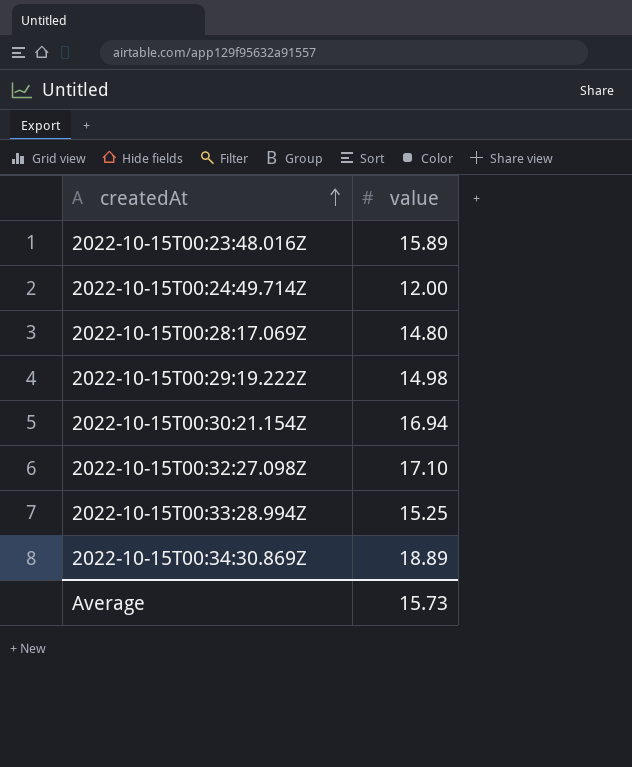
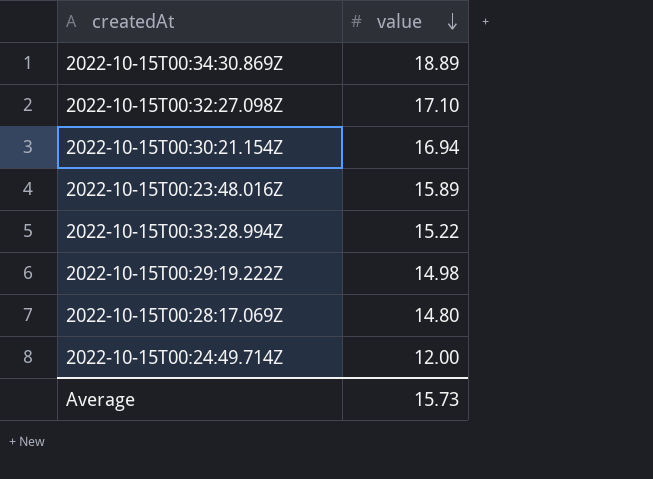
row order: createdAt ascending -> value descending
2022-10-15T00:33:28.994Z | value: 15.25 -> 15.22

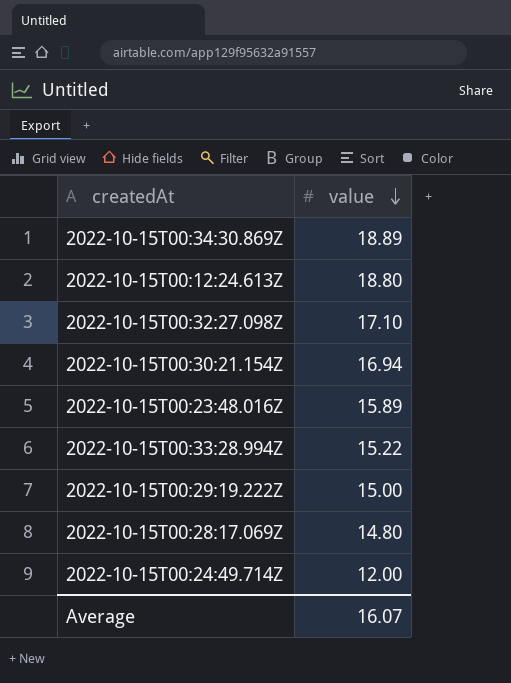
row 2022-10-15T00:12:24.613Z: none -> 18.80
2022-10-15T00:29:19.222Z | value: 14.98 -> 15.00
Average | value: 15.73 -> 16.07

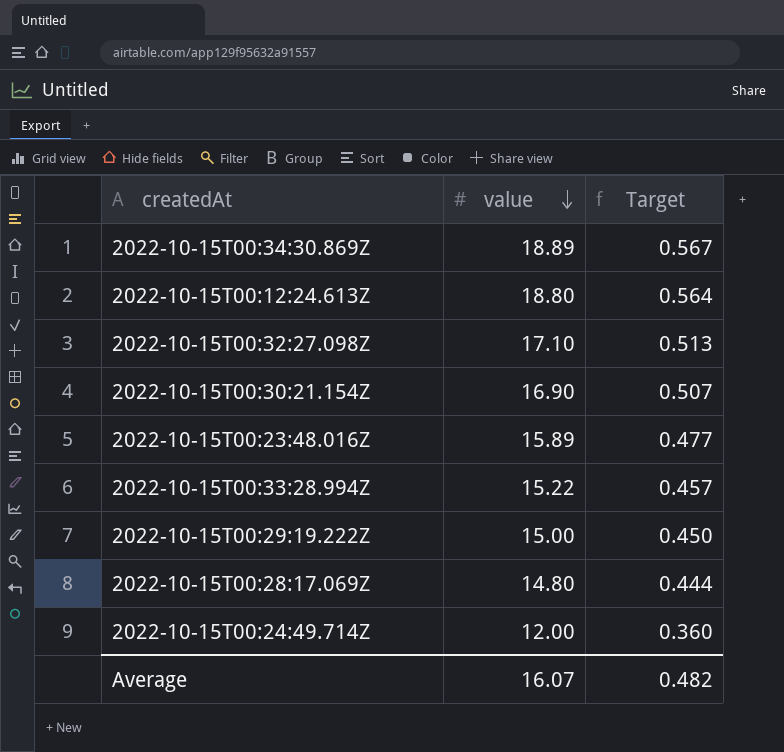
column Target | formula: none -> [value] * 0.03
2022-10-15T00:30:21.154Z | value: 16.94 -> 16.90

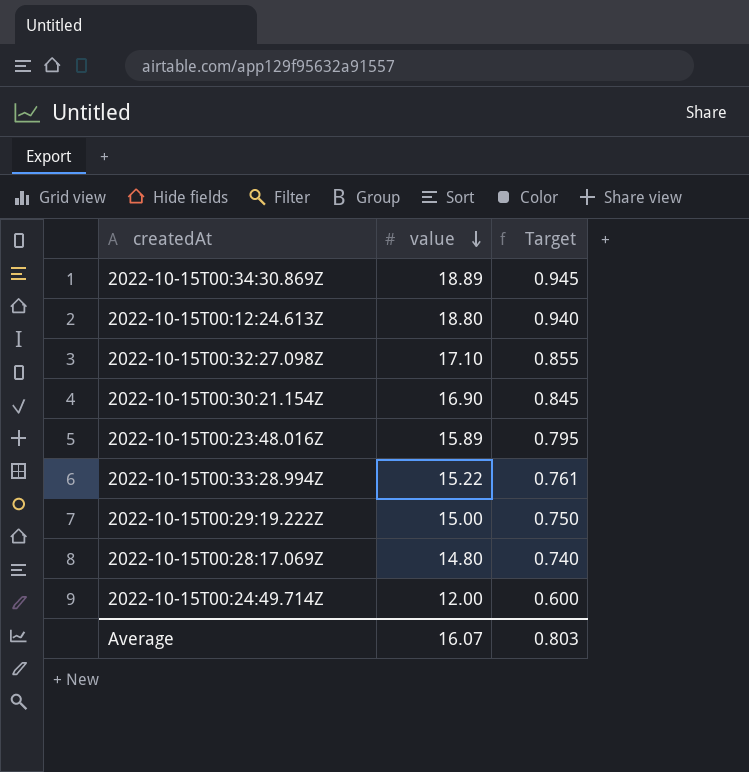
column Target | formula: [value] * 0.03 -> [value] * 0.05
Average | Target: 0.482 -> 0.803

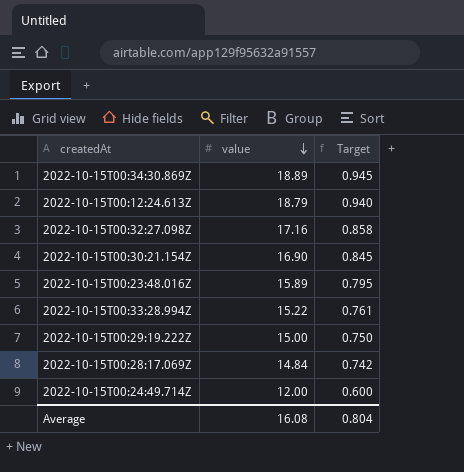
2022-10-15T00:12:24.613Z | value: 18.80 -> 18.79
2022-10-15T00:32:27.098Z | value: 17.10 -> 17.16
2022-10-15T00:32:27.098Z | Target: 0.855 -> 0.858
2022-10-15T00:28:17.069Z | value: 14.80 -> 14.84
2022-10-15T00:28:17.069Z | Target: 0.740 -> 0.742
Average | value: 16.07 -> 16.08
Average | Target: 0.803 -> 0.804

